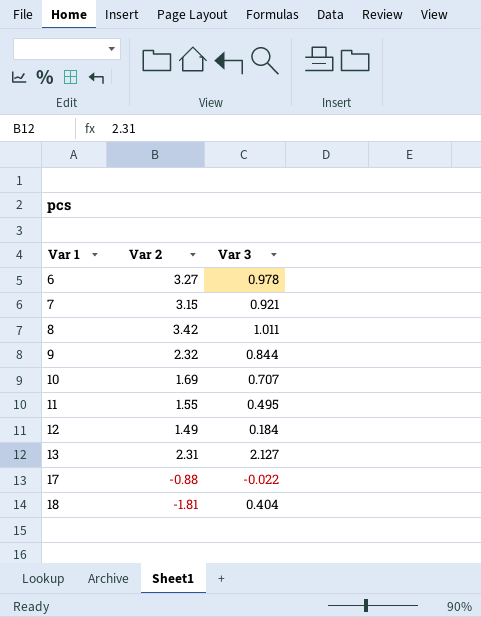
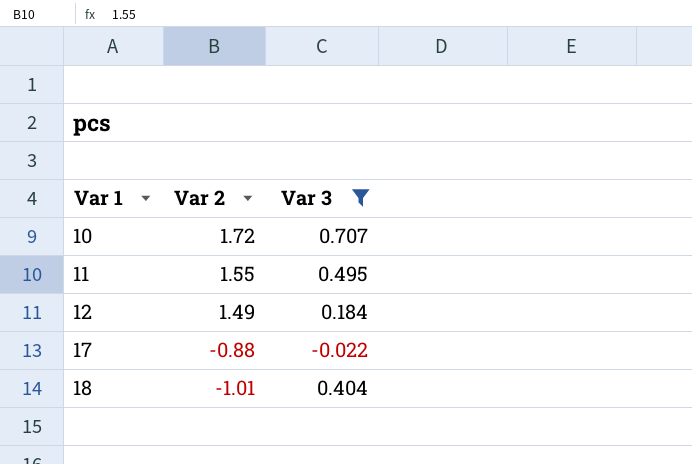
filter: none -> Var 3 <= 0.707
10 | Var 2: 1.69 -> 1.72
18 | Var 2: -1.81 -> -1.01

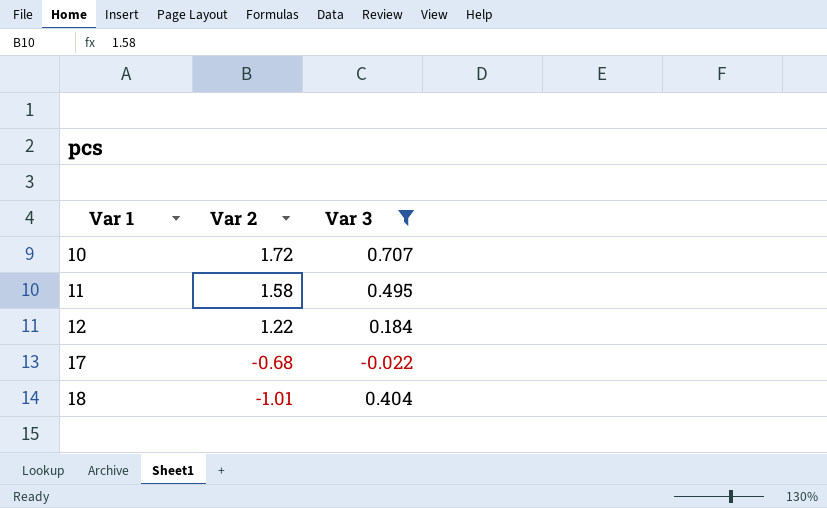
11 | Var 2: 1.55 -> 1.58
12 | Var 2: 1.49 -> 1.22
17 | Var 2: -0.88 -> -0.68

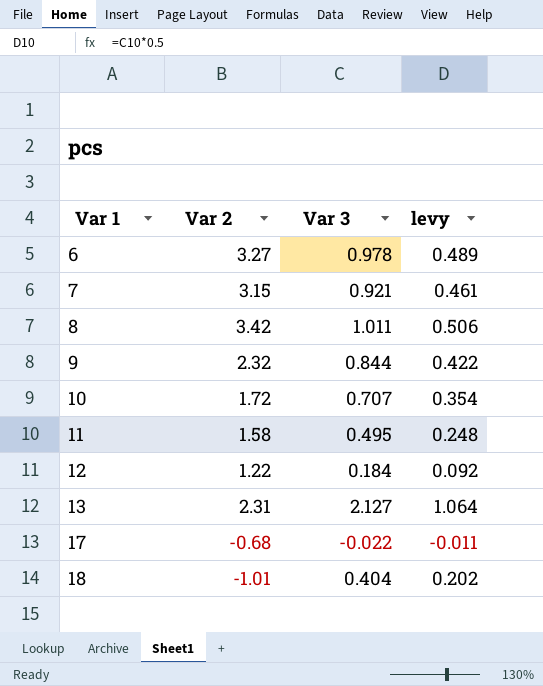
filter: Var 3 <= 0.707 -> none
column levy | formula: none -> [Var 3] * 0.5

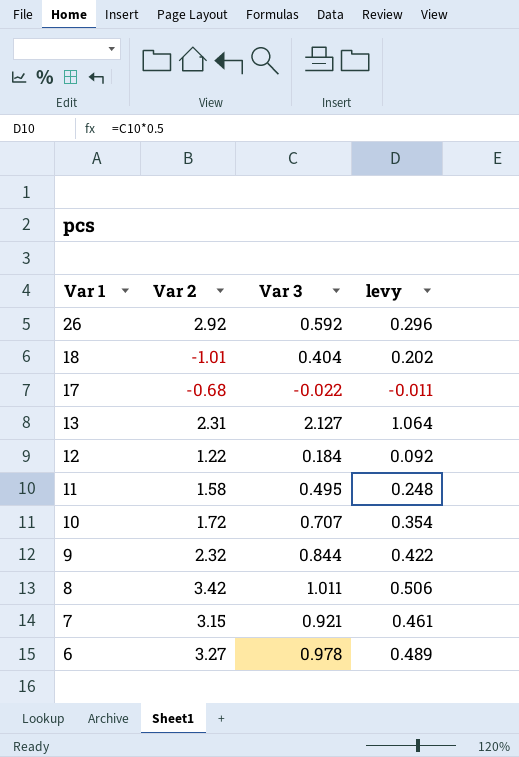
row order: Var 1 ascending -> Var 1 descending
row 26: none -> 2.92 | 0.592 | 0.296

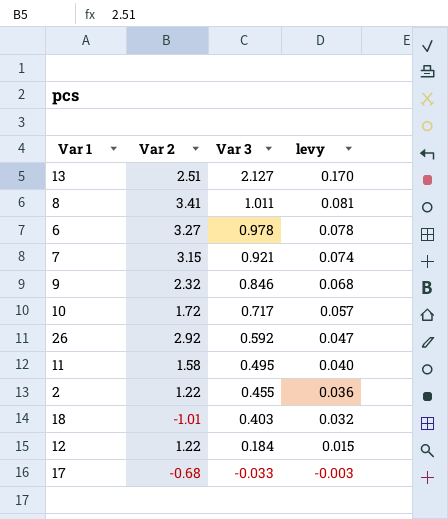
row order: Var 1 descending -> Var 3 descending
column levy | formula: [Var 3] * 0.5 -> [Var 3] * 0.08
13 | Var 2: 2.31 -> 2.51
8 | Var 2: 3.42 -> 3.41
9 | Var 3: 0.844 -> 0.846
10 | Var 3: 0.707 -> 0.717
row 2: none -> 1.22 | 0.455 | 0.036
18 | Var 3: 0.404 -> 0.403
17 | Var 3: -0.022 -> -0.033

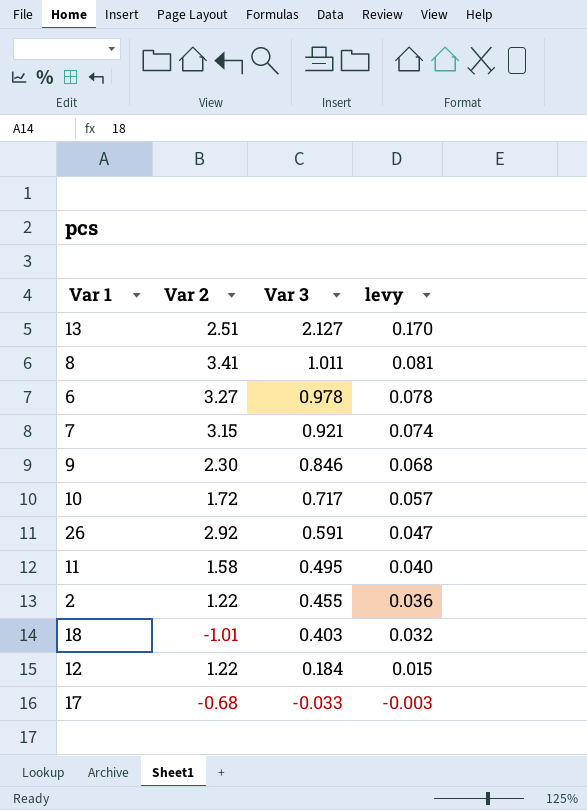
9 | Var 2: 2.32 -> 2.30
26 | Var 3: 0.592 -> 0.591

